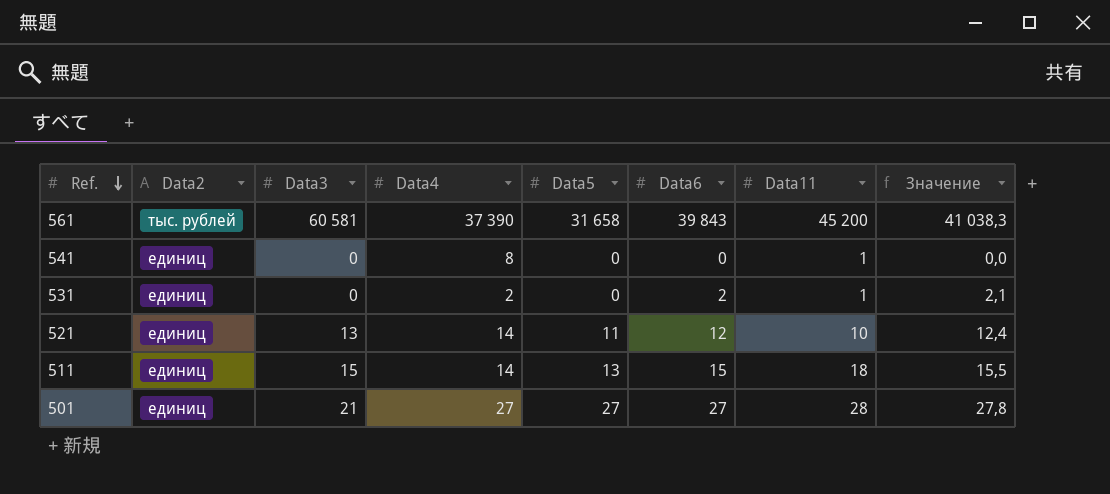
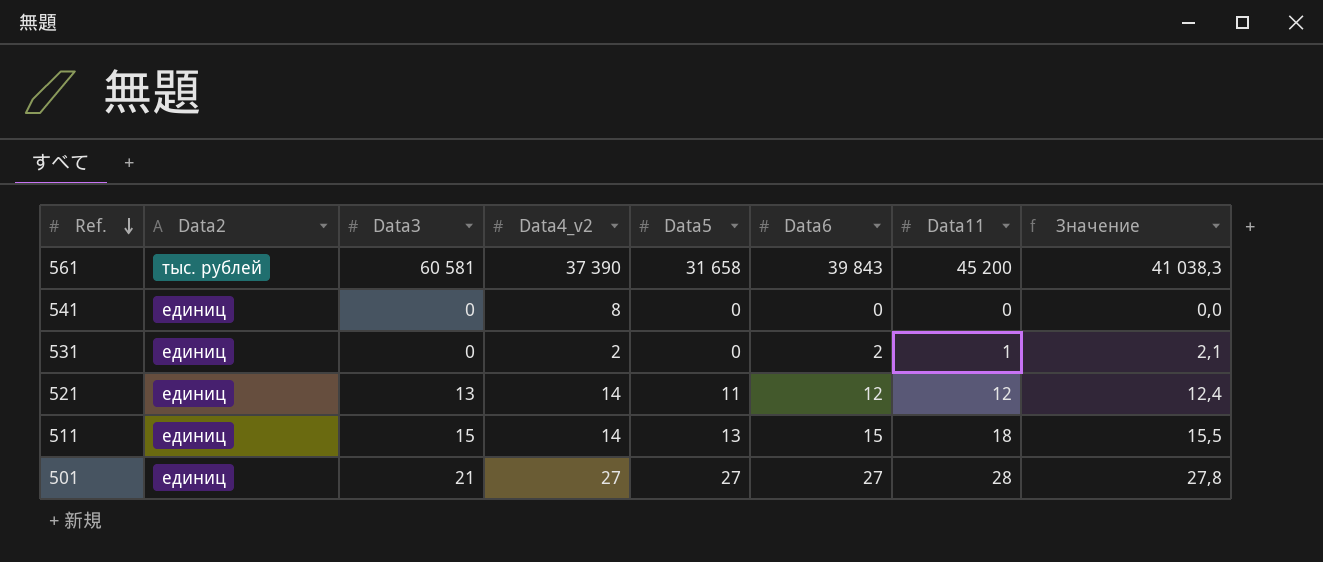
column name: Data4 -> Data4_v2
541 | Data11: 1 -> 0
521 | Data11: 10 -> 12

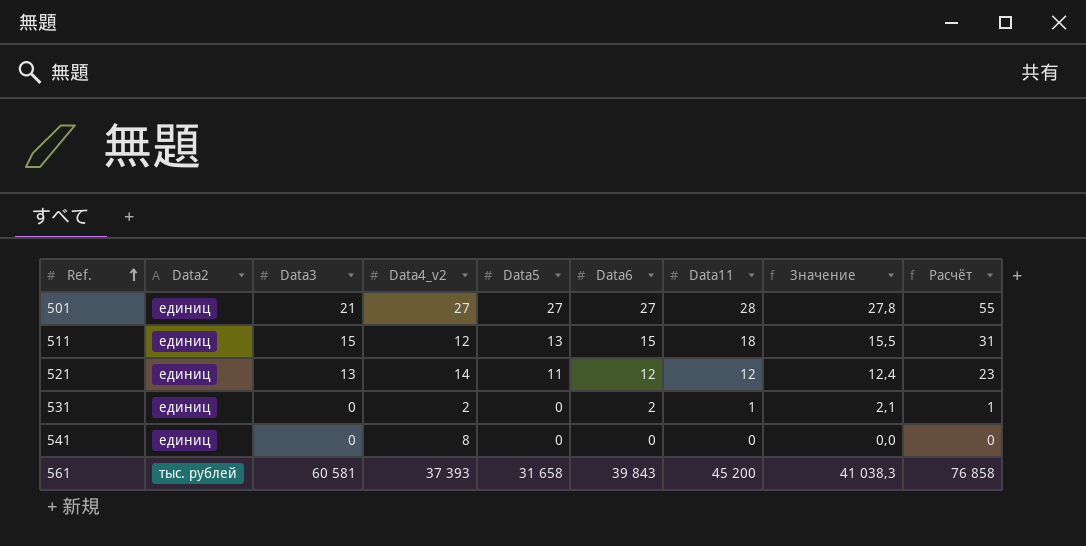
row order: Ref. descending -> Ref. ascending
column Расчёт | formula: none -> [Data5] + [Data11]
511 | Data4_v2: 14 -> 12
561 | Data4_v2: 37 390 -> 37 393

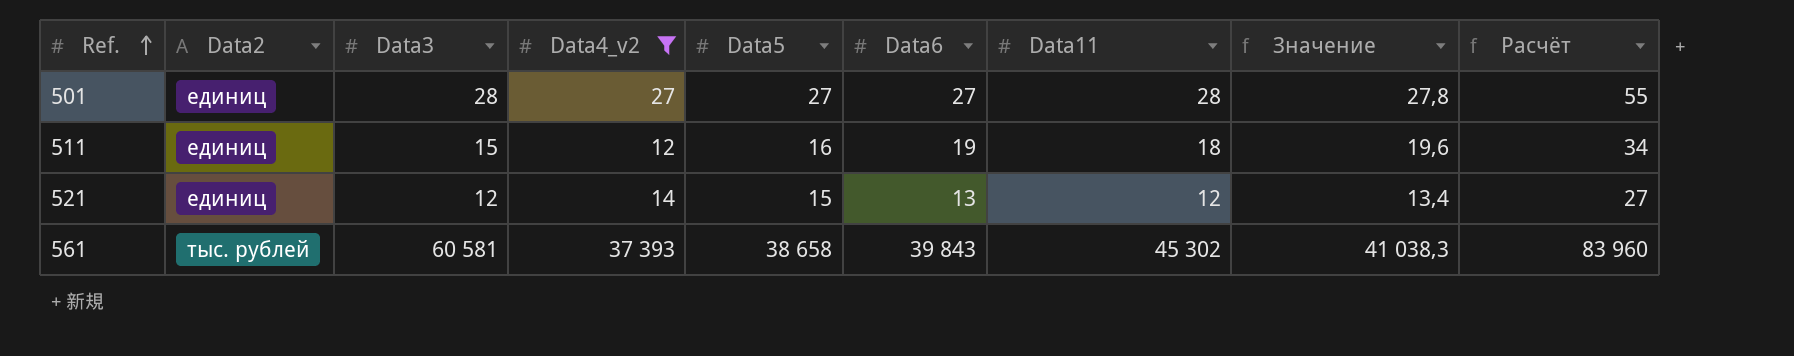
filter: none -> Data4_v2 >= 12
501 | Data3: 21 -> 28
511 | Data5: 13 -> 16
511 | Data6: 15 -> 19
511 | Значение: 15,5 -> 19,6
511 | Расчёт: 31 -> 34
521 | Data3: 13 -> 12
521 | Data5: 11 -> 15
521 | Data6: 12 -> 13
521 | Значение: 12,4 -> 13,4
521 | Расчёт: 23 -> 27
561 | Data5: 31 658 -> 38 658
561 | Data11: 45 200 -> 45 302
561 | Расчёт: 76 858 -> 83 960

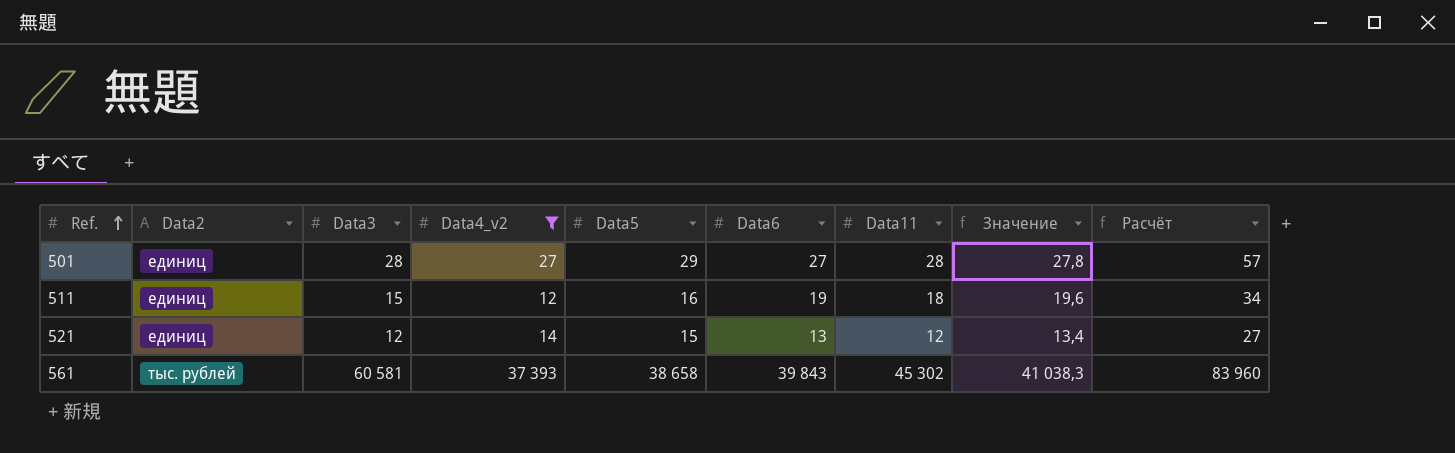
501 | Data5: 27 -> 29
501 | Расчёт: 55 -> 57

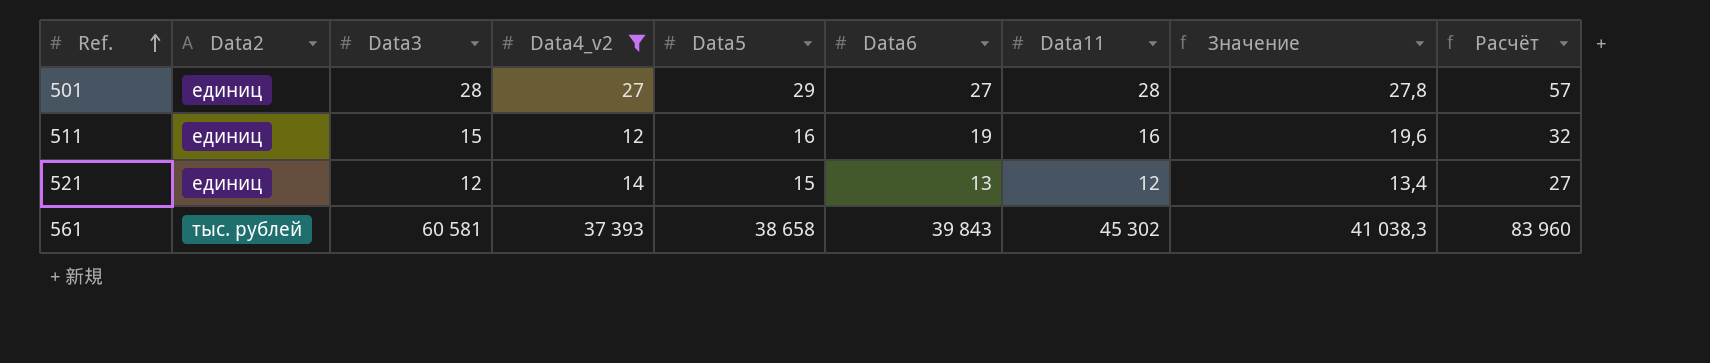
511 | Data11: 18 -> 16
511 | Расчёт: 34 -> 32

